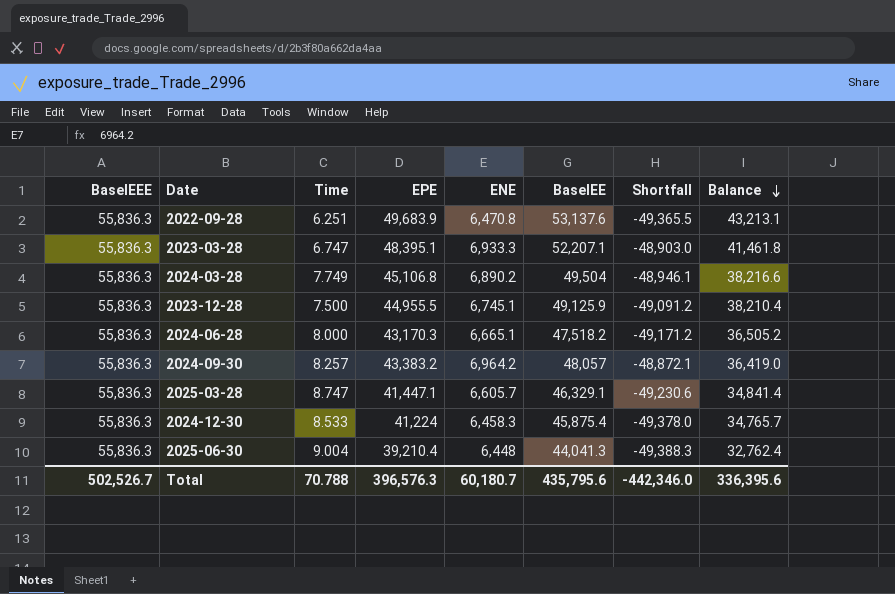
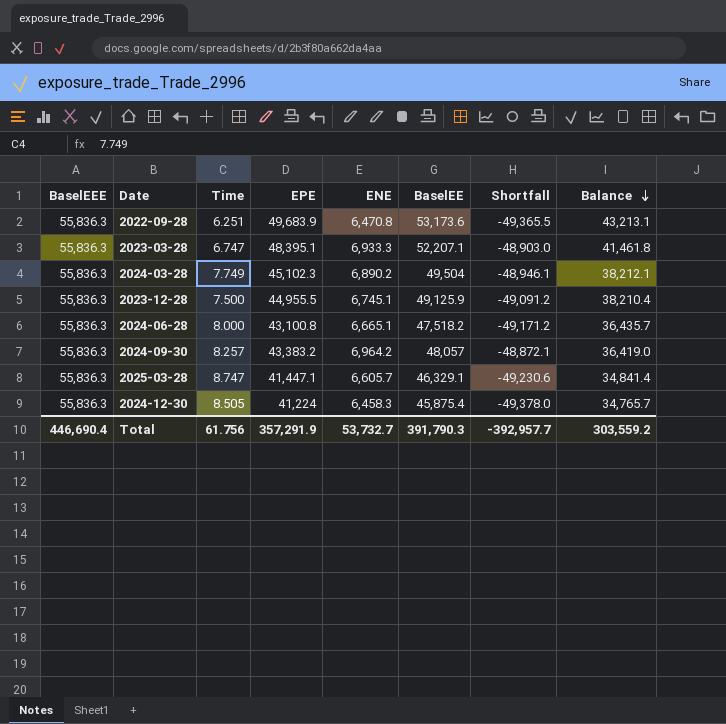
row 2025-06-30: 55,836.3 | 9.004 | 39,210.4 | 6,448 | 44,041.3 | -49,388.3 | 32,762.4 -> none
2022-09-28 | BaselEE: 53,137.6 -> 53,173.6
2024-03-28 | EPE: 45,106.8 -> 45,102.3
2024-03-28 | Balance: 38,216.6 -> 38,212.1
2024-06-28 | EPE: 43,170.3 -> 43,100.8
2024-06-28 | Balance: 36,505.2 -> 36,435.7
2024-12-30 | Time: 8.533 -> 8.505
Total | BaselEEE: 502,526.7 -> 446,690.4
Total | Time: 70.788 -> 61.756
Total | EPE: 396,576.3 -> 357,291.9
Total | ENE: 60,180.7 -> 53,732.7
Total | BaselEE: 435,795.6 -> 391,790.3
Total | Shortfall: -442,346.0 -> -392,957.7
Total | Balance: 336,395.6 -> 303,559.2

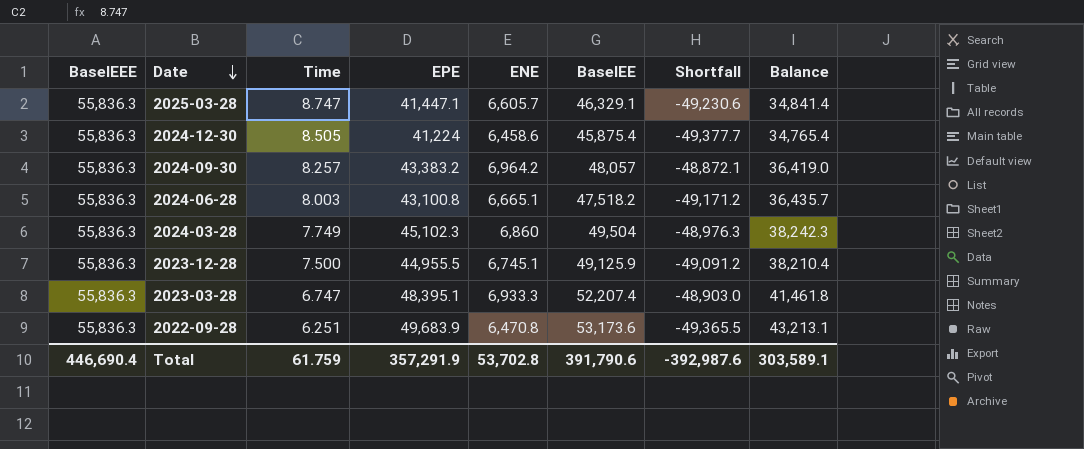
row order: Balance descending -> Date descending
2024-12-30 | ENE: 6,458.3 -> 6,458.6
2024-12-30 | Shortfall: -49,378.0 -> -49,377.7
2024-12-30 | Balance: 34,765.7 -> 34,765.4
2024-06-28 | Time: 8.000 -> 8.003
2024-03-28 | ENE: 6,890.2 -> 6,860
2024-03-28 | Shortfall: -48,946.1 -> -48,976.3
2024-03-28 | Balance: 38,212.1 -> 38,242.3
2023-03-28 | BaselEE: 52,207.1 -> 52,207.4
Total | Time: 61.756 -> 61.759
Total | ENE: 53,732.7 -> 53,702.8
Total | BaselEE: 391,790.3 -> 391,790.6
Total | Shortfall: -392,957.7 -> -392,987.6
Total | Balance: 303,559.2 -> 303,589.1

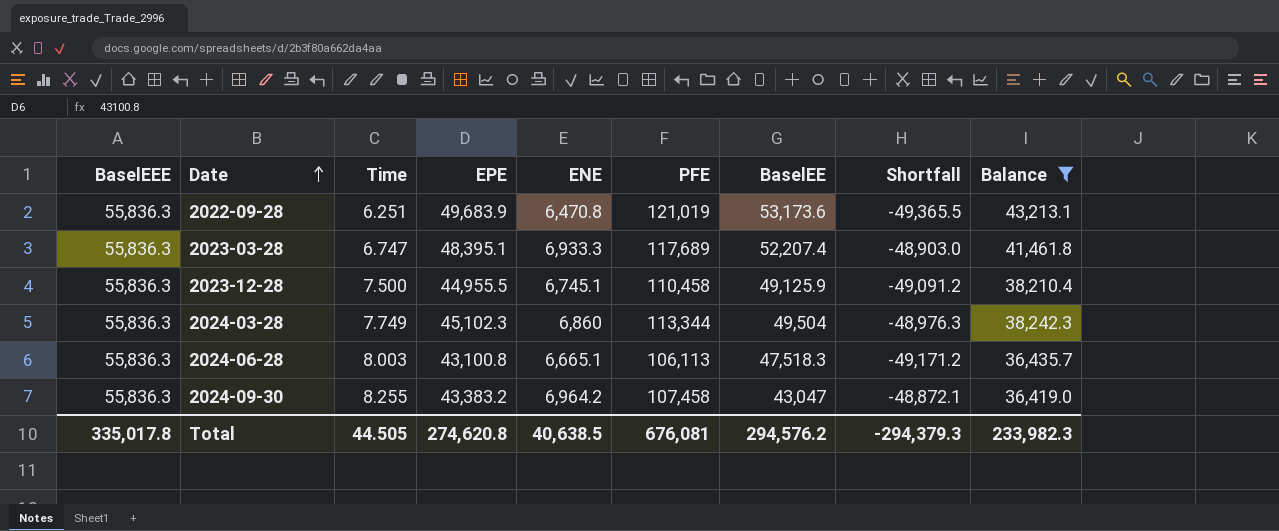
filter: none -> Balance >= 36,419.0
row order: Date descending -> Date ascending
column PFE | position: none -> 6
2024-06-28 | BaselEE: 47,518.2 -> 47,518.3
2024-09-30 | Time: 8.257 -> 8.255
2024-09-30 | BaselEE: 48,057 -> 43,047
Total | BaselEEE: 446,690.4 -> 335,017.8
Total | Time: 61.759 -> 44.505
Total | EPE: 357,291.9 -> 274,620.8
Total | ENE: 53,702.8 -> 40,638.5
Total | BaselEE: 391,790.6 -> 294,576.2
Total | Shortfall: -392,987.6 -> -294,379.3
Total | Balance: 303,589.1 -> 233,982.3

